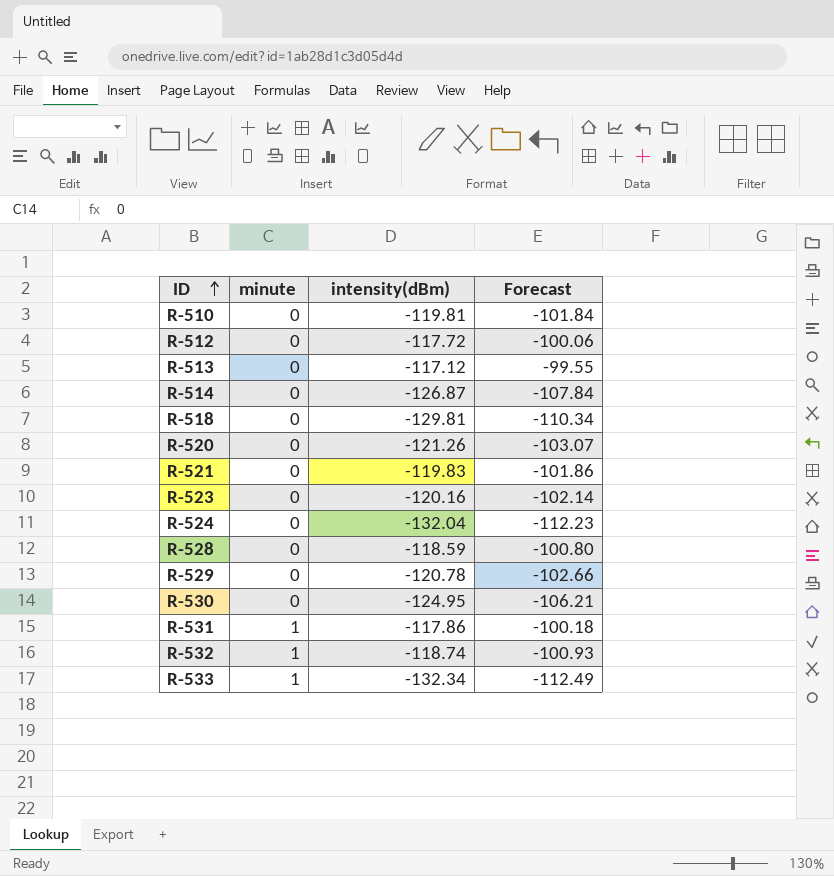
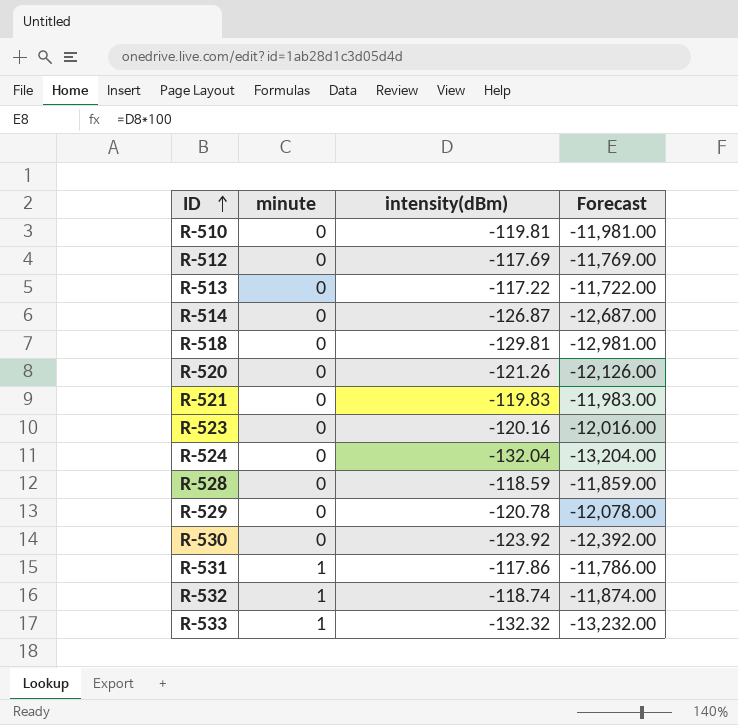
column Forecast | formula: [intensity(dBm)] * 0.85 -> [intensity(dBm)] * 100
R-512 | intensity(dBm): -117.72 -> -117.69
R-513 | intensity(dBm): -117.12 -> -117.22
R-530 | intensity(dBm): -124.95 -> -123.92
R-533 | intensity(dBm): -132.34 -> -132.32

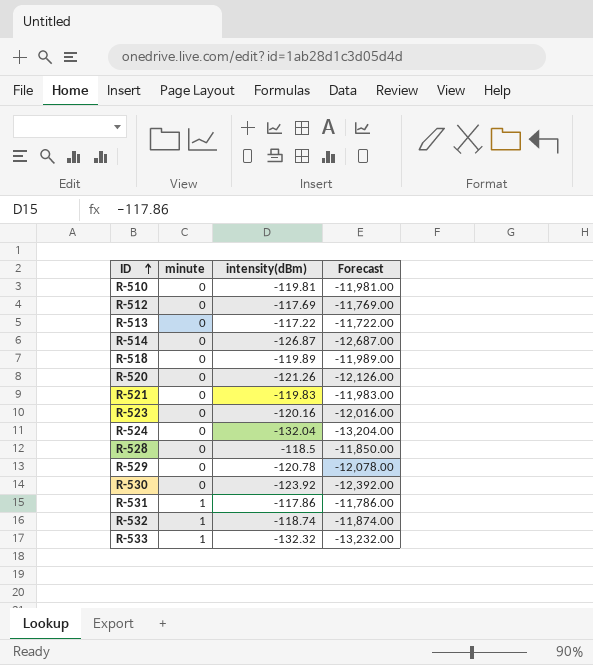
R-518 | intensity(dBm): -129.81 -> -119.89
R-518 | Forecast: -12,981.00 -> -11,989.00
R-528 | intensity(dBm): -118.59 -> -118.5
R-528 | Forecast: -11,859.00 -> -11,850.00

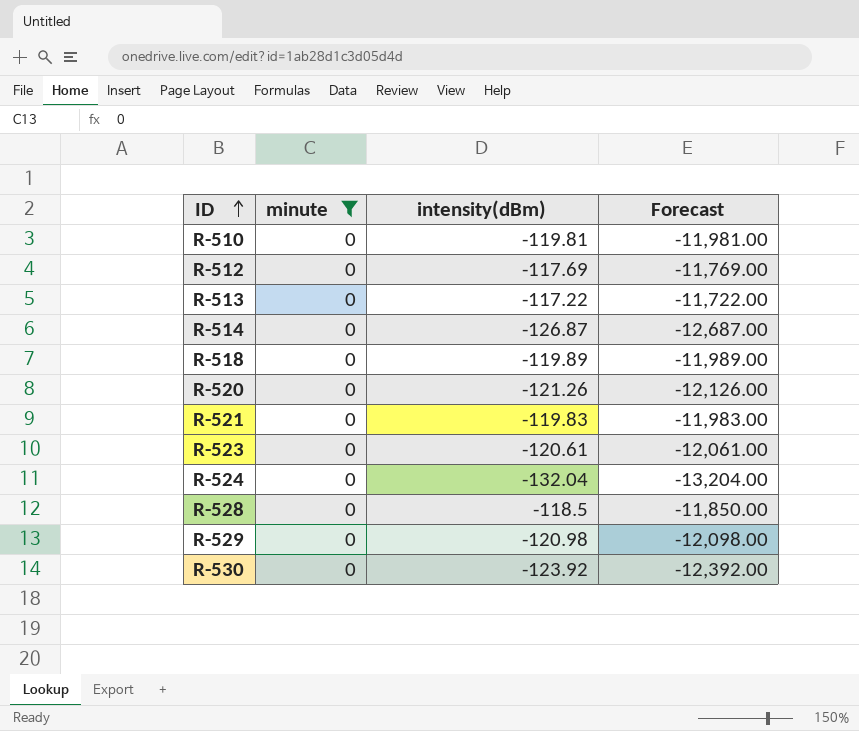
filter: none -> minute = 0
R-523 | intensity(dBm): -120.16 -> -120.61
R-523 | Forecast: -12,016.00 -> -12,061.00
R-529 | intensity(dBm): -120.78 -> -120.98
R-529 | Forecast: -12,078.00 -> -12,098.00

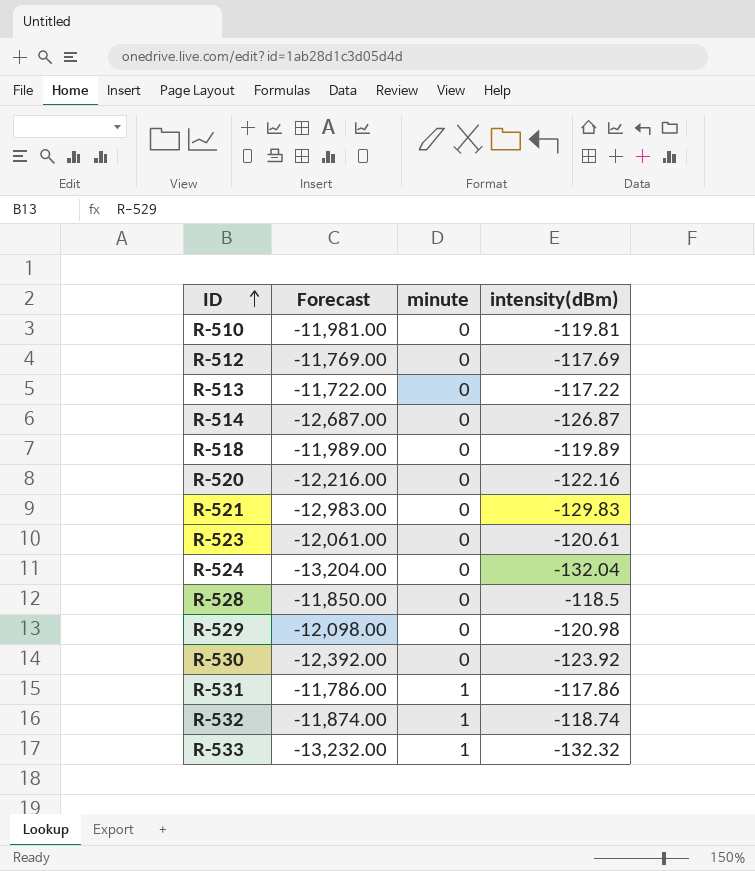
filter: minute = 0 -> none
column Forecast | position: 4 -> 2
R-520 | Forecast: -12,126.00 -> -12,216.00
R-520 | intensity(dBm): -121.26 -> -122.16
R-521 | Forecast: -11,983.00 -> -12,983.00
R-521 | intensity(dBm): -119.83 -> -129.83

